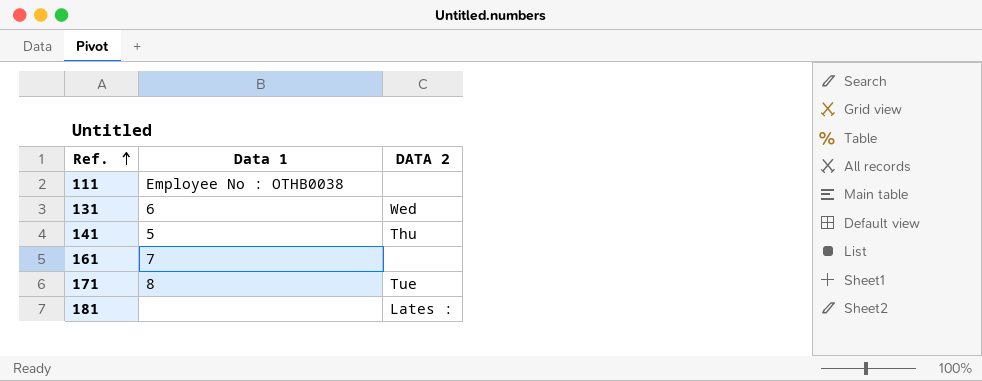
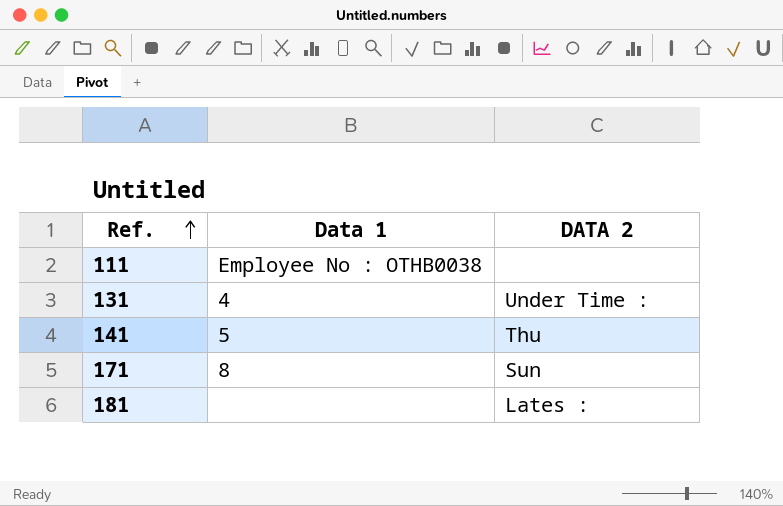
row 161: 7 | none -> none
131 | Data 1: 6 -> 4
131 | DATA 2: Wed -> Under Time :
171 | DATA 2: Tue -> Sun

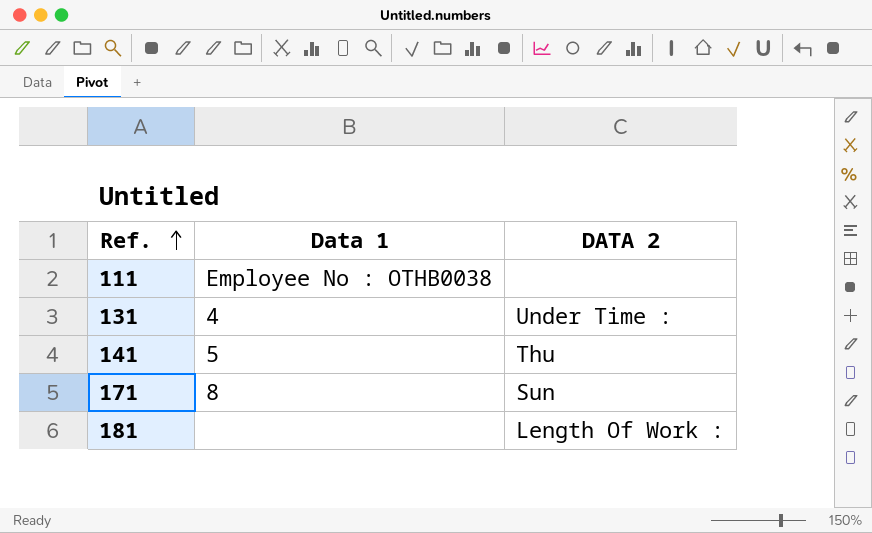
181 | DATA 2: Lates : -> Length Of Work :

